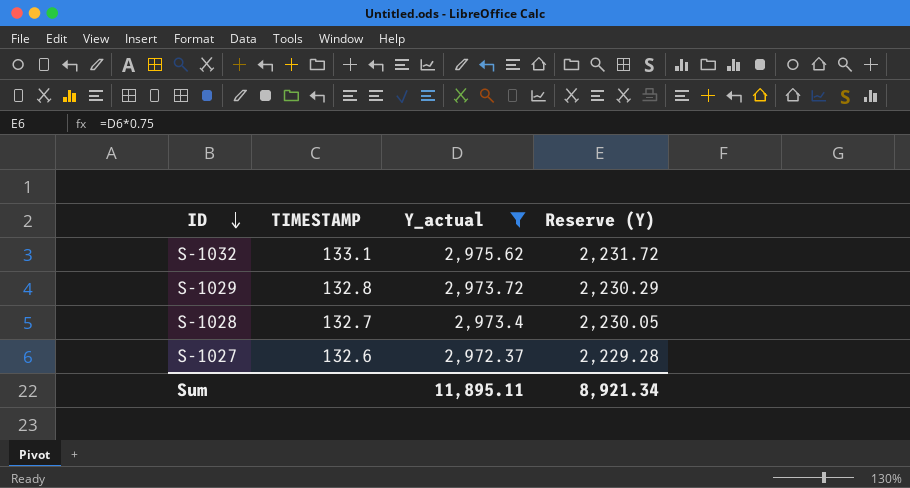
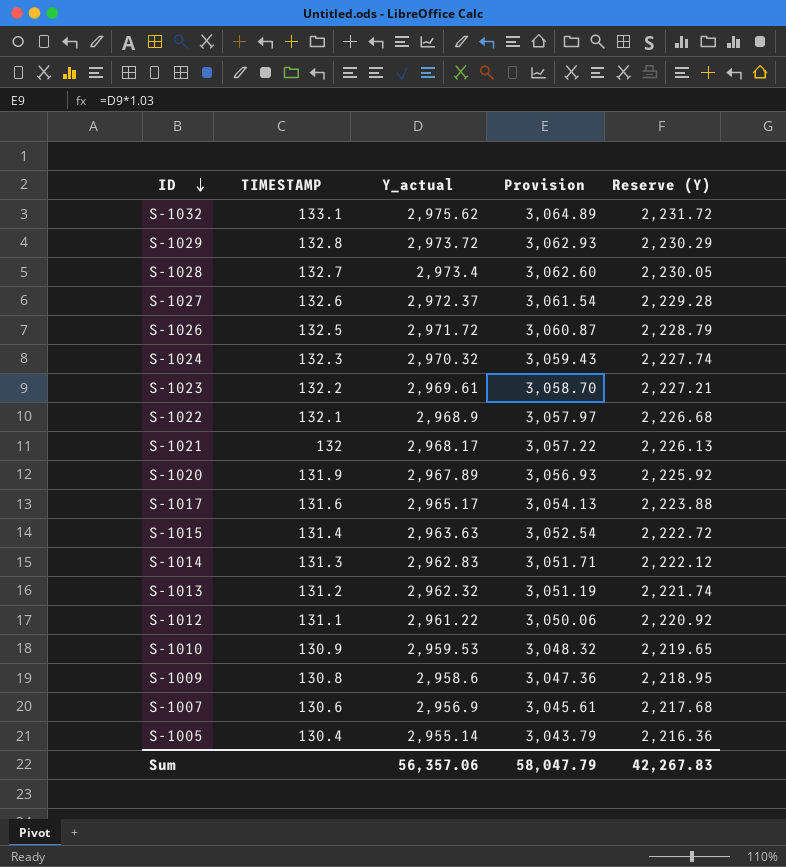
filter: Y_actual >= 2,972.37 -> none
column Provision | formula: none -> [Y_actual] * 1.03
Sum | Y_actual: 11,895.11 -> 56,357.06
Sum | Reserve (Y): 8,921.34 -> 42,267.83

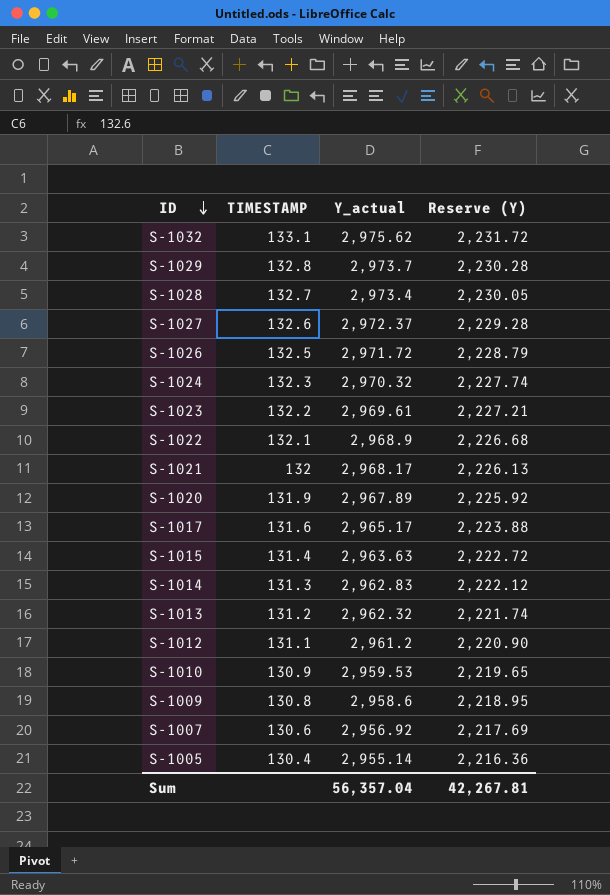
column Provision | formula: [Y_actual] * 1.03 -> none
S-1029 | Y_actual: 2,973.72 -> 2,973.7
S-1029 | Reserve (Y): 2,230.29 -> 2,230.28
S-1012 | Y_actual: 2,961.22 -> 2,961.2
S-1012 | Reserve (Y): 2,220.92 -> 2,220.90
S-1007 | Y_actual: 2,956.9 -> 2,956.92
S-1007 | Reserve (Y): 2,217.68 -> 2,217.69
Sum | Y_actual: 56,357.06 -> 56,357.04
Sum | Reserve (Y): 42,267.83 -> 42,267.81

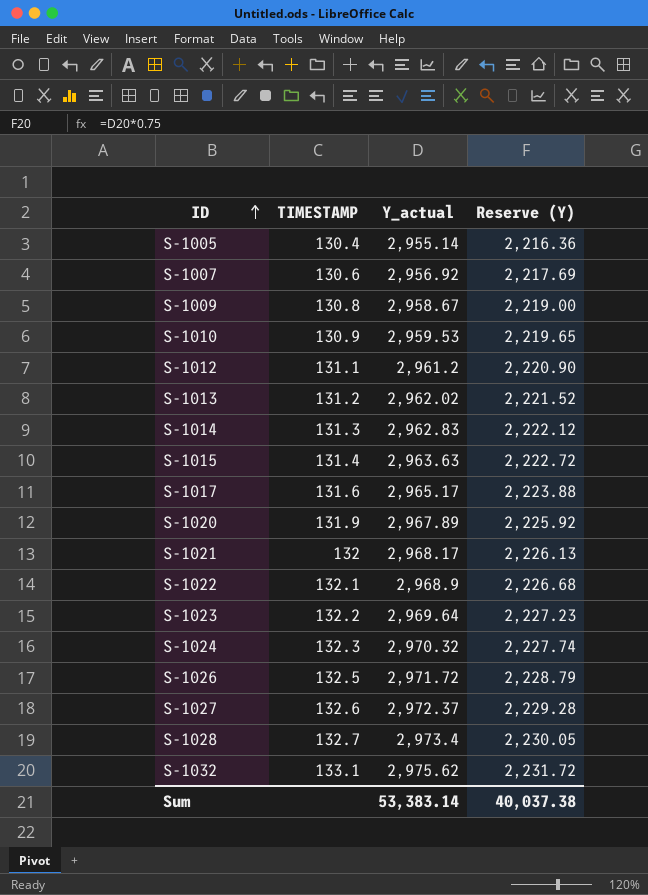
row order: ID descending -> ID ascending
row S-1029: 132.8 | 2,973.7 | 2,230.28 -> none
S-1009 | Y_actual: 2,958.6 -> 2,958.67
S-1009 | Reserve (Y): 2,218.95 -> 2,219.00
S-1013 | Y_actual: 2,962.32 -> 2,962.02
S-1013 | Reserve (Y): 2,221.74 -> 2,221.52
S-1023 | Y_actual: 2,969.61 -> 2,969.64
S-1023 | Reserve (Y): 2,227.21 -> 2,227.23
Sum | Y_actual: 56,357.04 -> 53,383.14
Sum | Reserve (Y): 42,267.81 -> 40,037.38

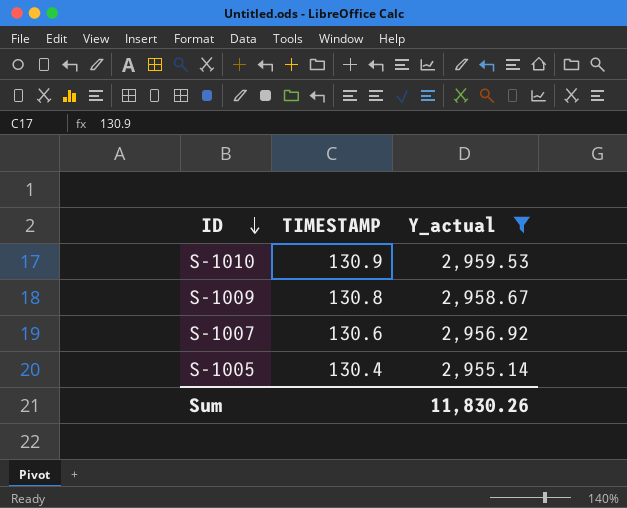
filter: none -> Y_actual <= 2,959.53
row order: ID ascending -> ID descending
column Reserve (Y) | formula: [Y_actual] * 0.75 -> none
Sum | Y_actual: 53,383.14 -> 11,830.26

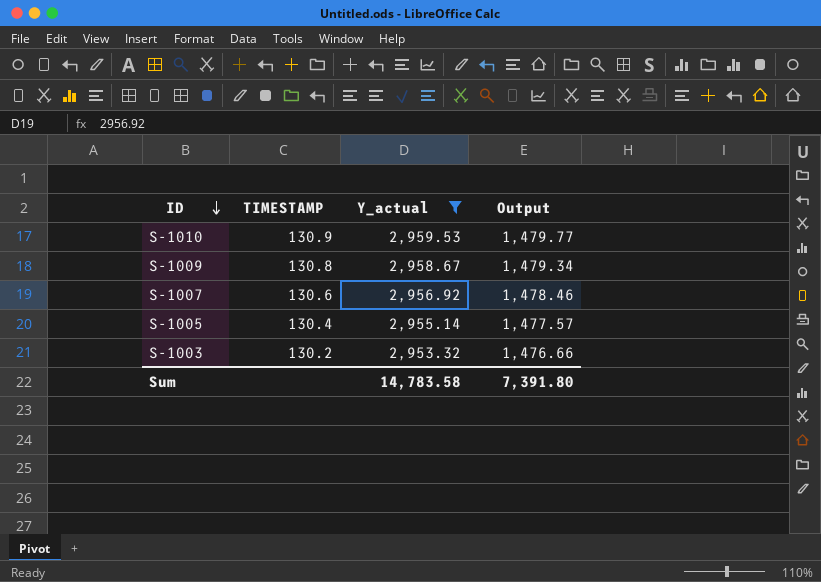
column Output | formula: none -> [Y_actual] * 0.5
row S-1003: none -> 130.2 | 2,953.32 | 1,476.66
Sum | Y_actual: 11,830.26 -> 14,783.58

